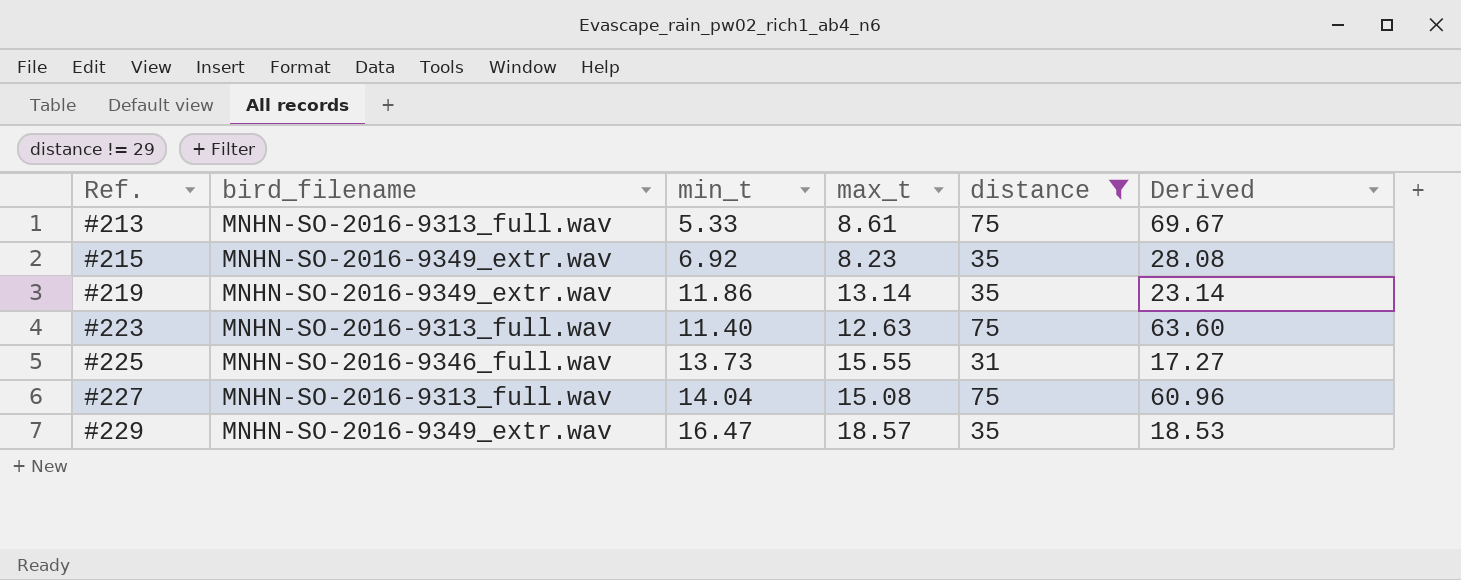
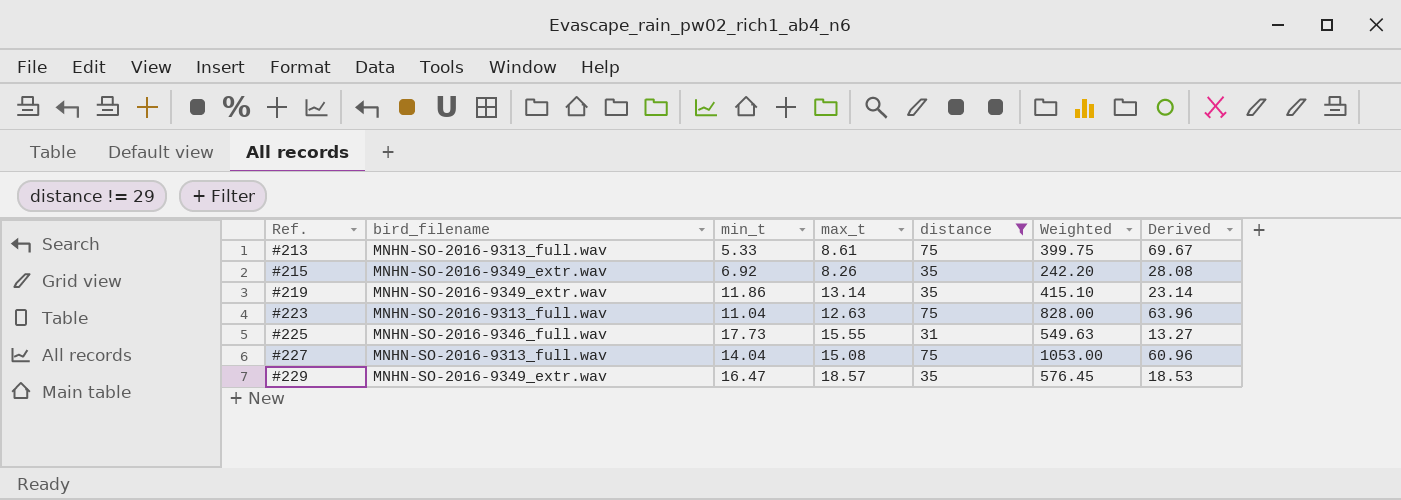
column Weighted | formula: none -> [min_t] * [distance]
#215 | max_t: 8.23 -> 8.26
#223 | min_t: 11.40 -> 11.04
#223 | Derived: 63.60 -> 63.96
#225 | min_t: 13.73 -> 17.73
#225 | Derived: 17.27 -> 13.27

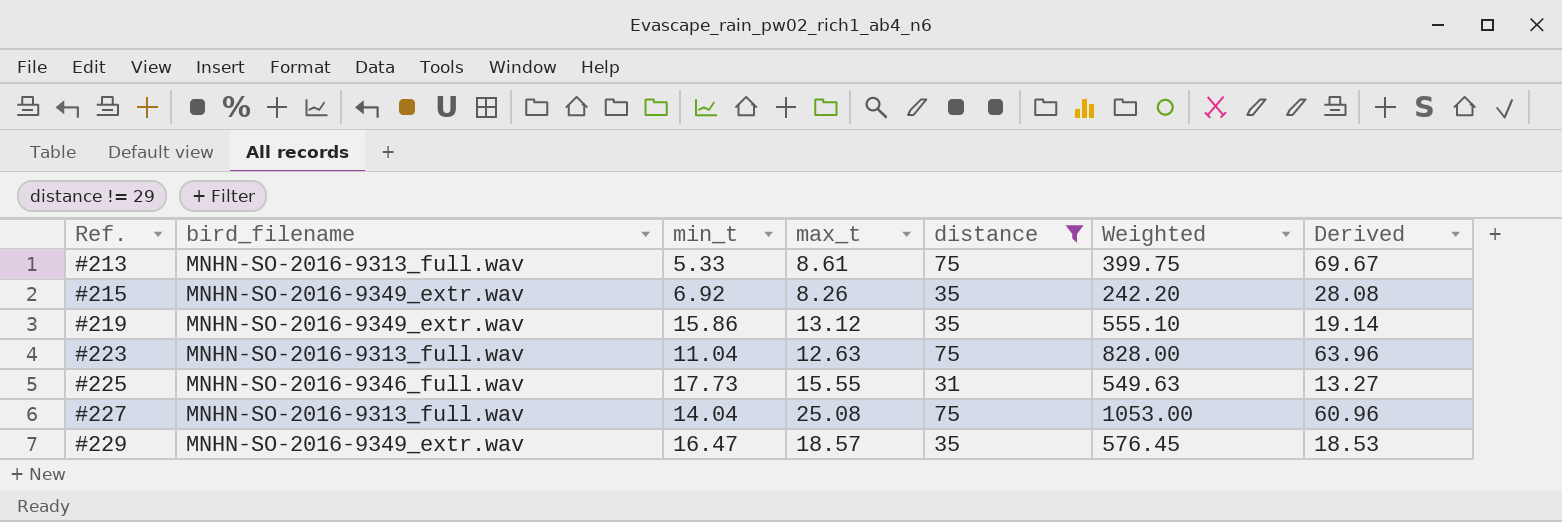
#219 | min_t: 11.86 -> 15.86
#219 | max_t: 13.14 -> 13.12
#219 | Weighted: 415.10 -> 555.10
#219 | Derived: 23.14 -> 19.14
#227 | max_t: 15.08 -> 25.08

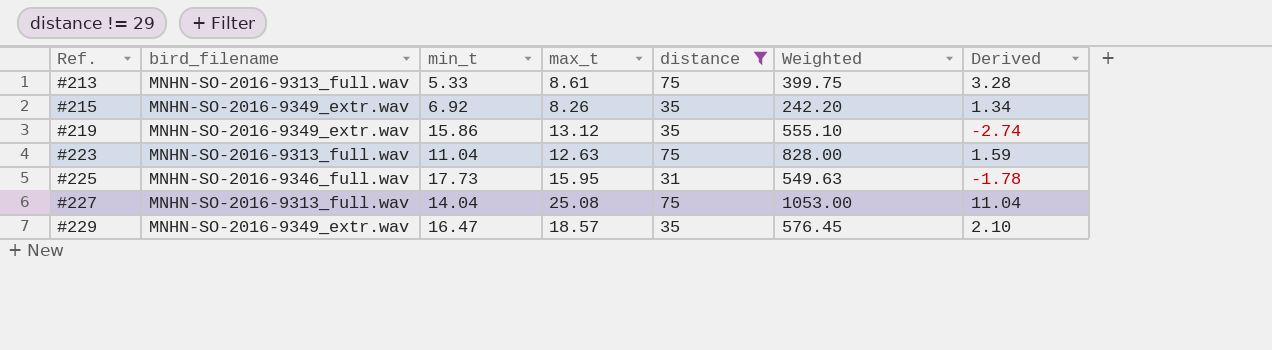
column Derived | formula: [distance] - [min_t] -> [max_t] - [min_t]
#225 | max_t: 15.55 -> 15.95

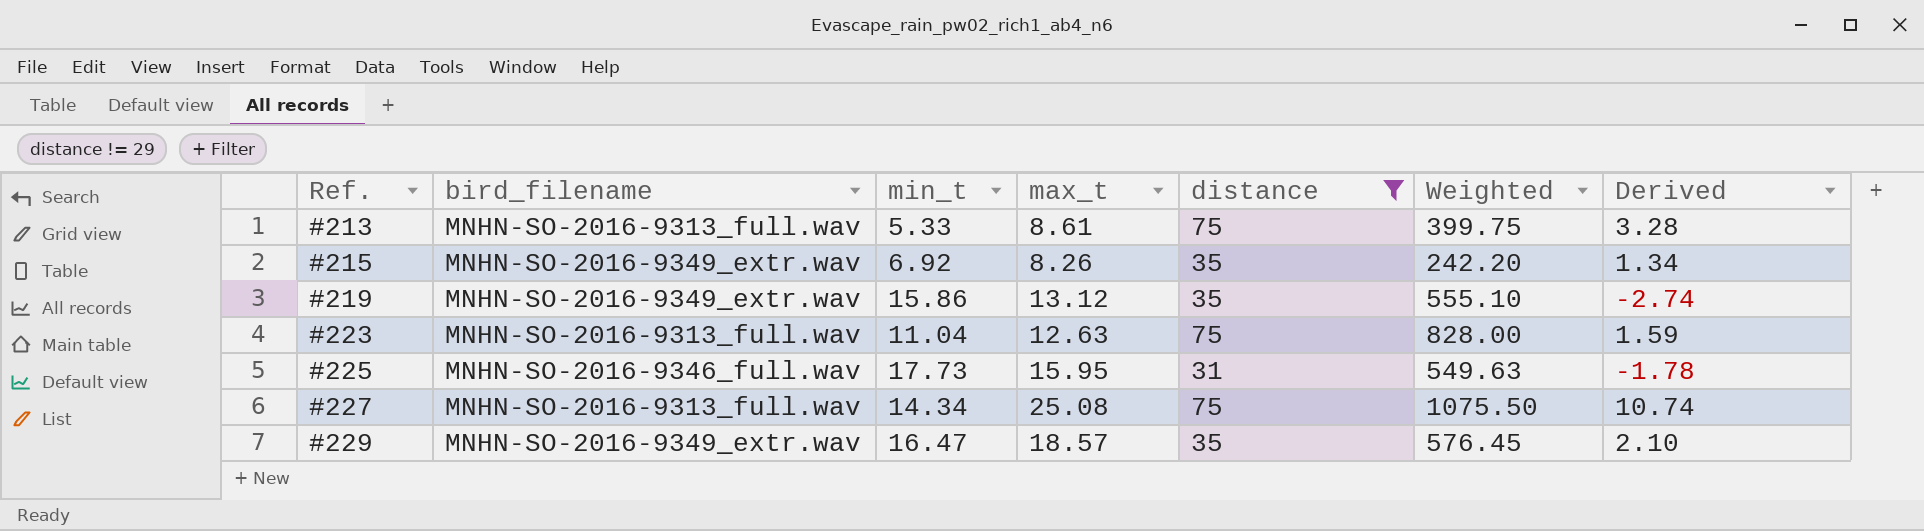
#227 | min_t: 14.04 -> 14.34
#227 | Weighted: 1053.00 -> 1075.50
#227 | Derived: 11.04 -> 10.74

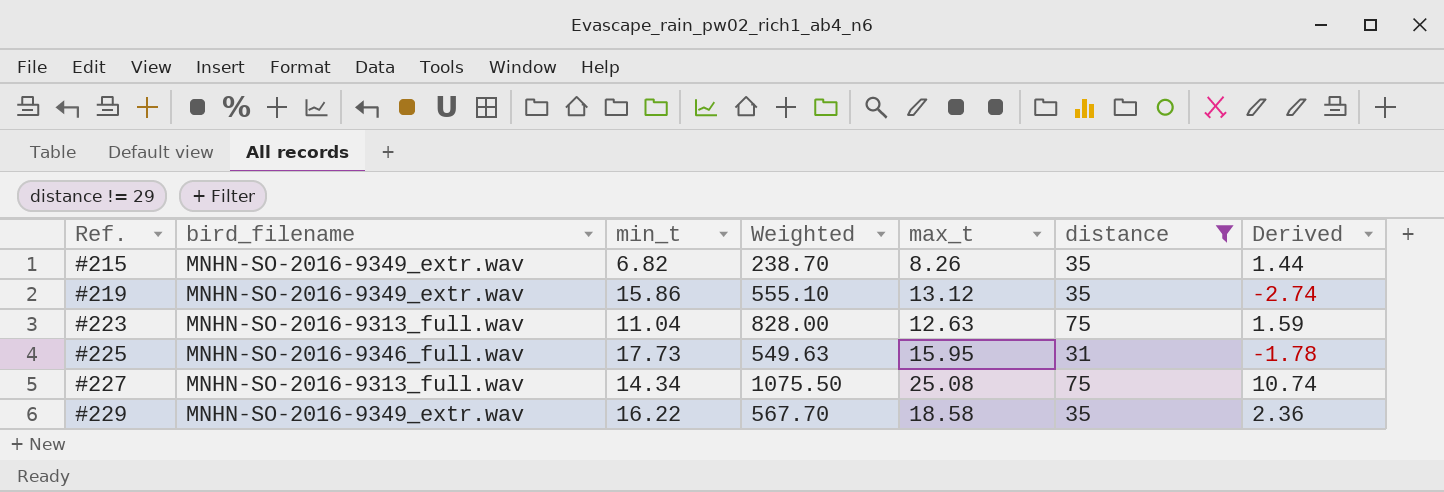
column Weighted | position: 6 -> 4
row #213: MNHN-SO-2016-9313_full.wav | 5.33 | 8.61 | 75 | 399.75 | 3.28 -> none
#215 | min_t: 6.92 -> 6.82
#215 | Weighted: 242.20 -> 238.70
#215 | Derived: 1.34 -> 1.44
#229 | min_t: 16.47 -> 16.22
#229 | Weighted: 576.45 -> 567.70
#229 | max_t: 18.57 -> 18.58
#229 | Derived: 2.10 -> 2.36

